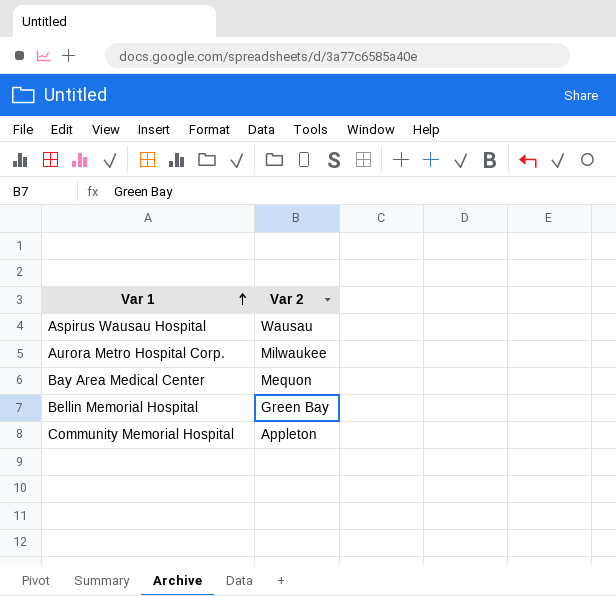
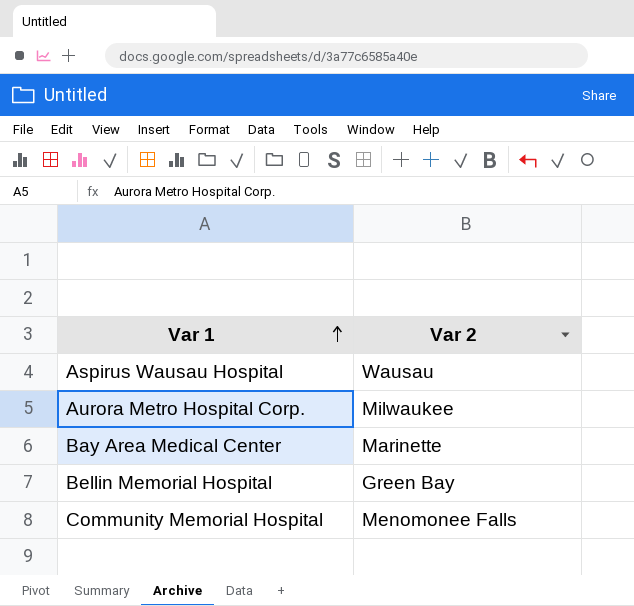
Bay Area Medical Center | Var 2: Mequon -> Marinette
Community Memorial Hospital | Var 2: Appleton -> Menomonee Falls

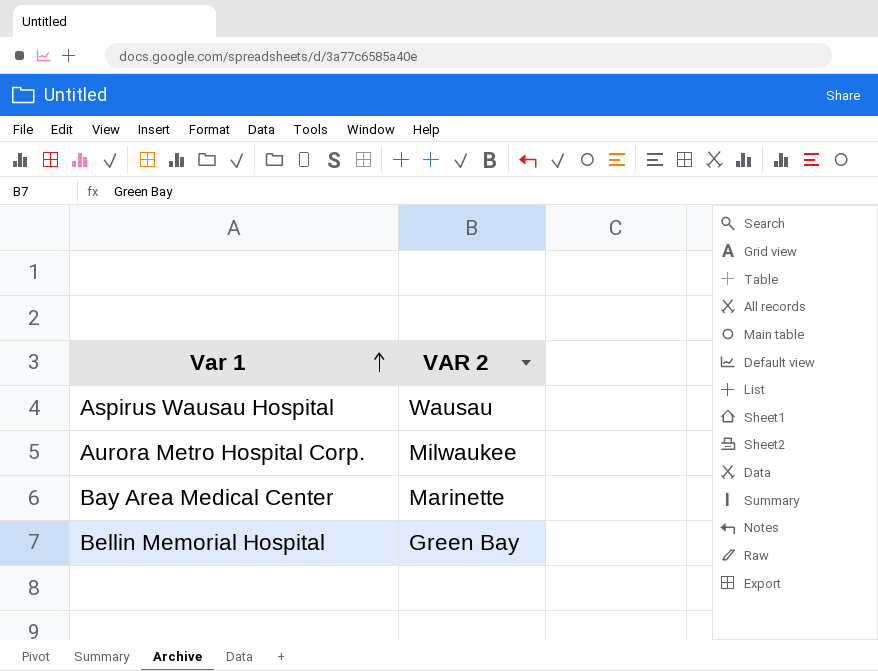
column name: Var 2 -> VAR 2
row Community Memorial Hospital: Menomonee Falls -> none

